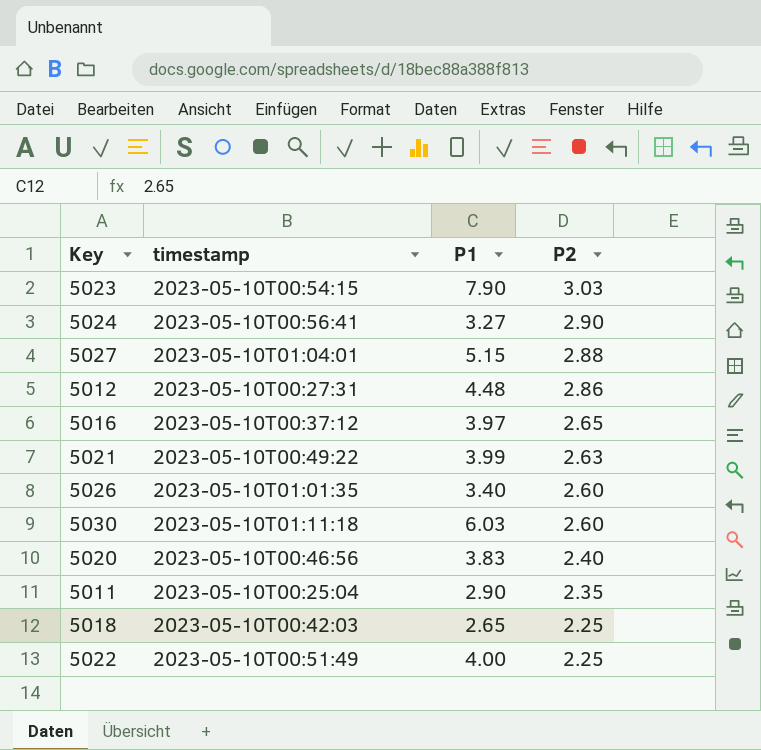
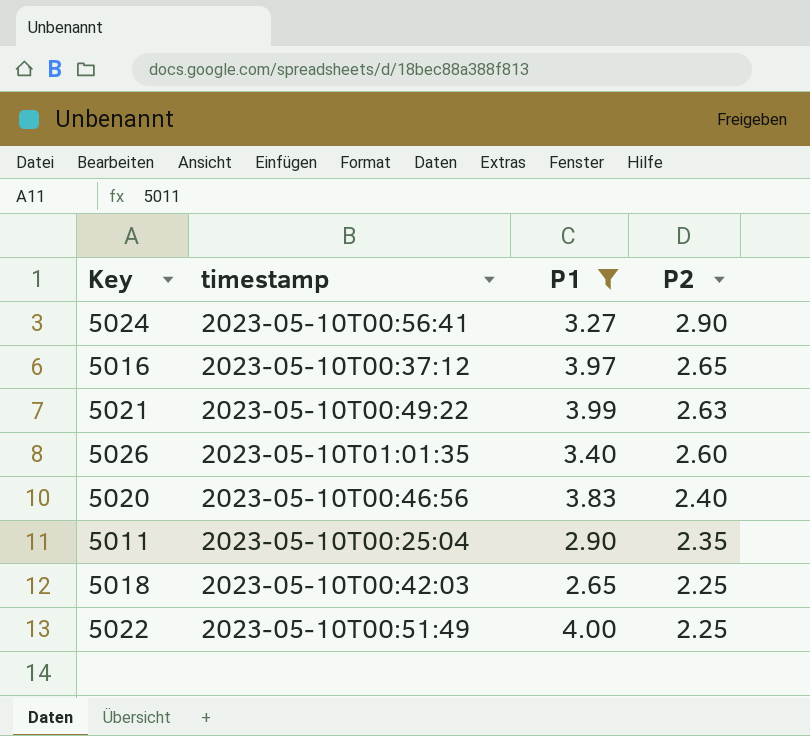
filter: none -> P1 <= 4.00

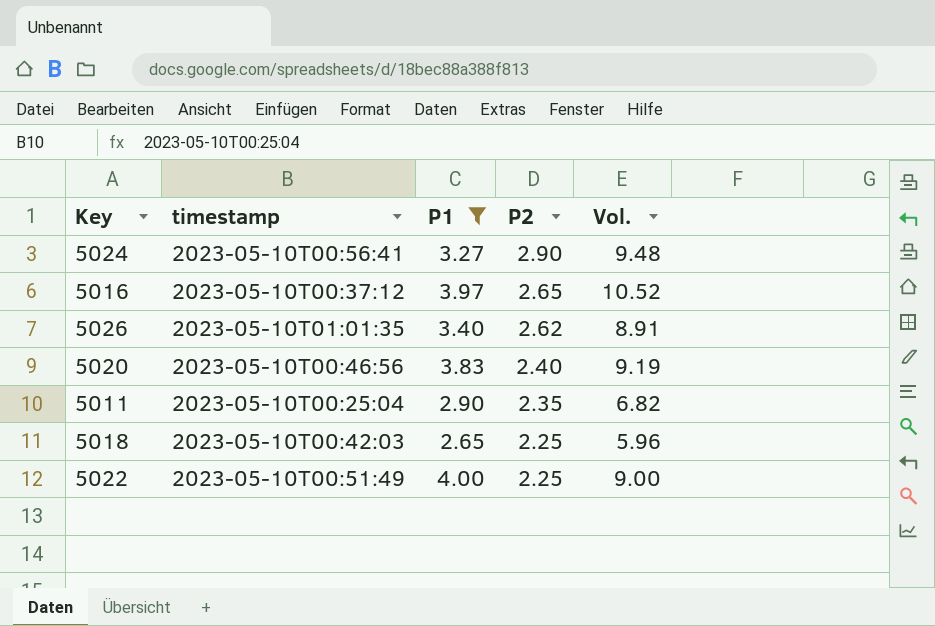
column Vol. | formula: none -> [P1] * [P2]
row 5021: 2023-05-10T00:49:22 | 3.99 | 2.63 -> none
5026 | P2: 2.60 -> 2.62

